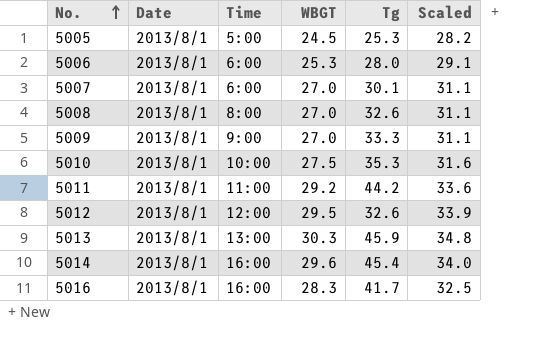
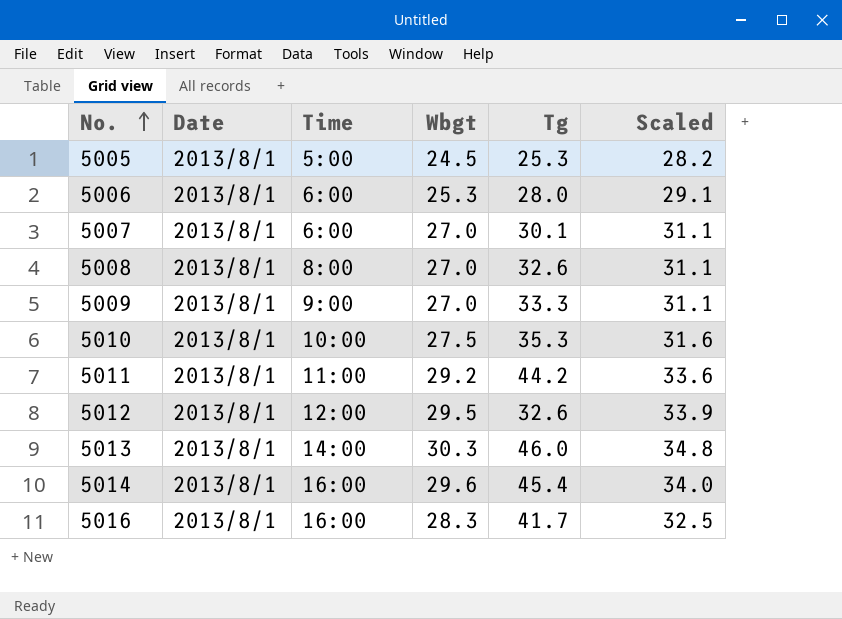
column name: WBGT -> Wbgt
5013 | Time: 13:00 -> 14:00
5013 | Tg: 45.9 -> 46.0

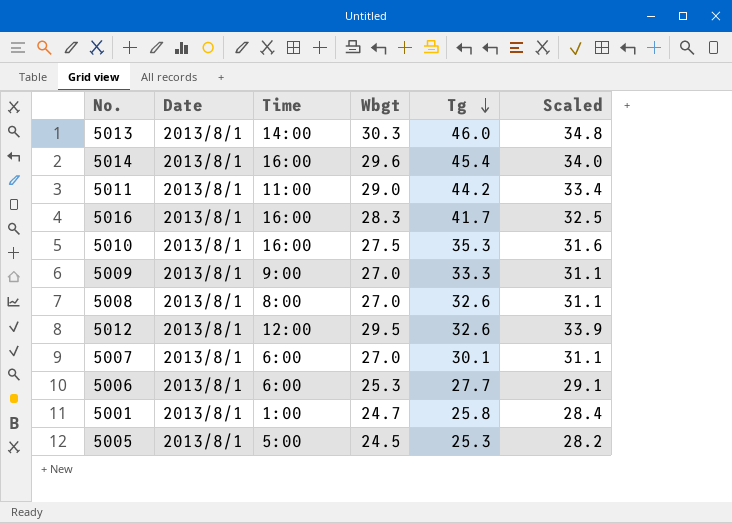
row order: No. ascending -> Tg descending
5011 | Wbgt: 29.2 -> 29.0
5011 | Scaled: 33.6 -> 33.4
5010 | Time: 10:00 -> 16:00
5006 | Tg: 28.0 -> 27.7
row 5001: none -> 2013/8/1 | 1:00 | 24.7 | 25.8 | 28.4

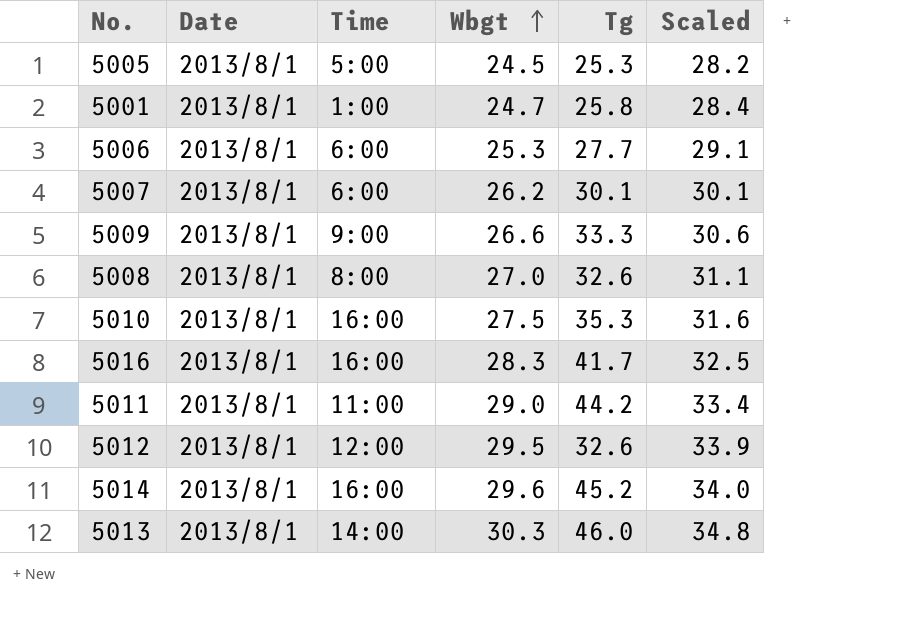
row order: Tg descending -> Wbgt ascending
5007 | Wbgt: 27.0 -> 26.2
5007 | Scaled: 31.1 -> 30.1
5009 | Wbgt: 27.0 -> 26.6
5009 | Scaled: 31.1 -> 30.6
5014 | Tg: 45.4 -> 45.2

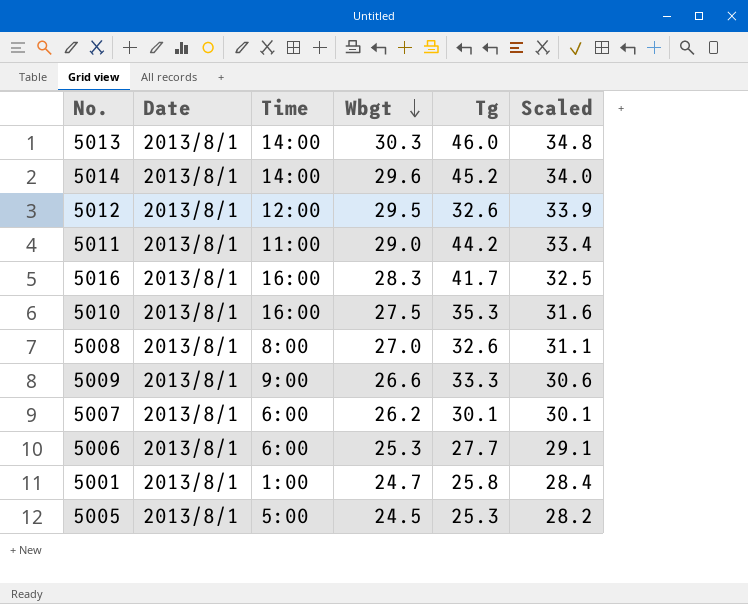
row order: Wbgt ascending -> Wbgt descending
5014 | Time: 16:00 -> 14:00

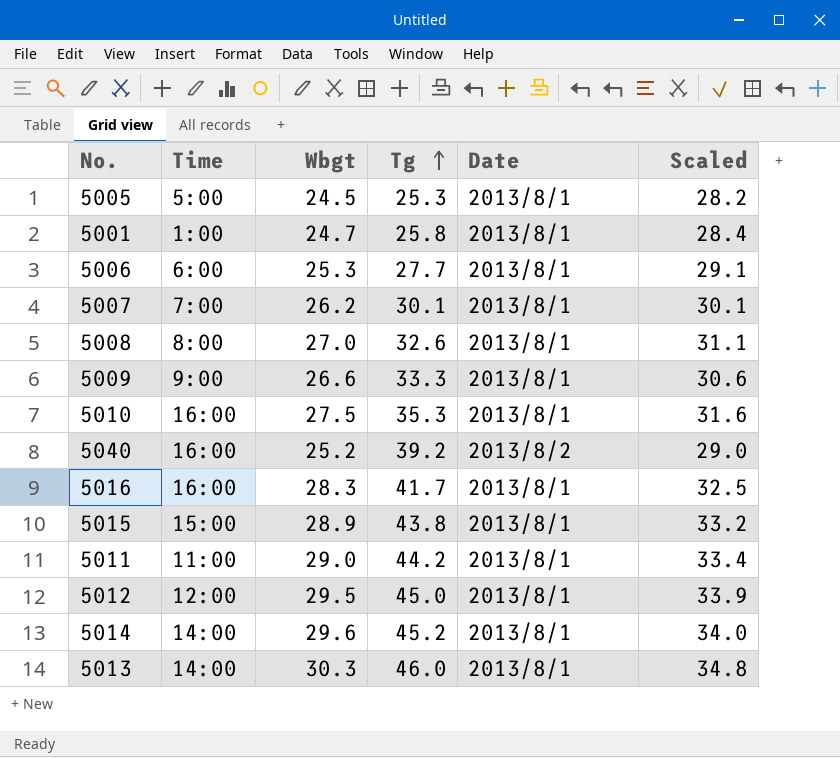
row order: Wbgt descending -> Tg ascending
column Date | position: 2 -> 5
5007 | Time: 6:00 -> 7:00
row 5040: none -> 16:00 | 25.2 | 39.2 | 2013/8/2 | 29.0
row 5015: none -> 15:00 | 28.9 | 43.8 | 2013/8/1 | 33.2
5012 | Tg: 32.6 -> 45.0

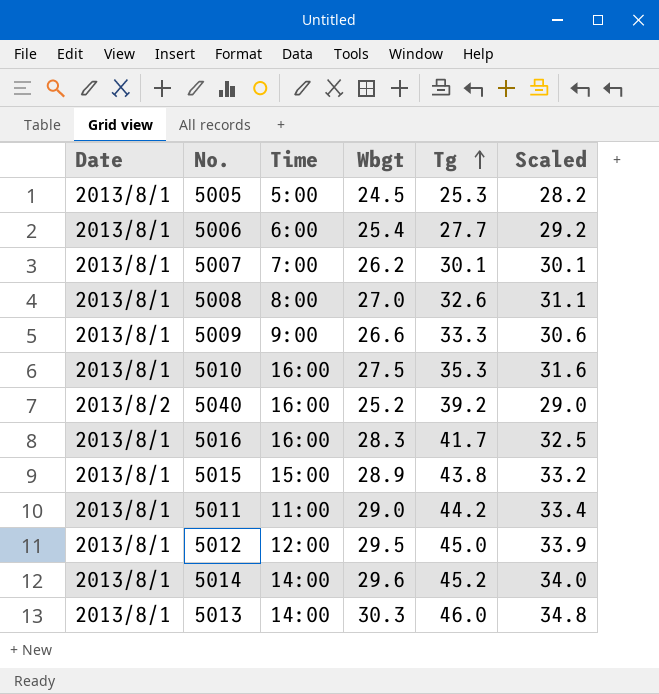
column Date | position: 5 -> 1
row 5001: 1:00 | 24.7 | 25.8 | 2013/8/1 | 28.4 -> none
5006 | Wbgt: 25.3 -> 25.4
5006 | Scaled: 29.1 -> 29.2

